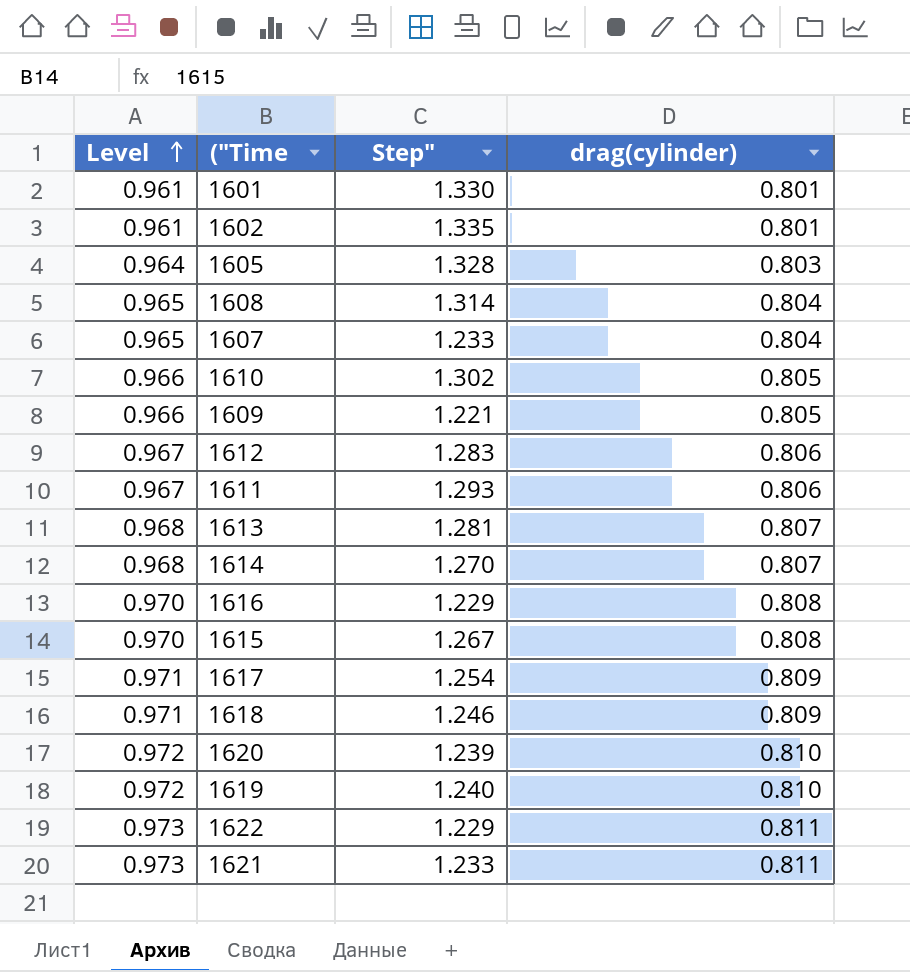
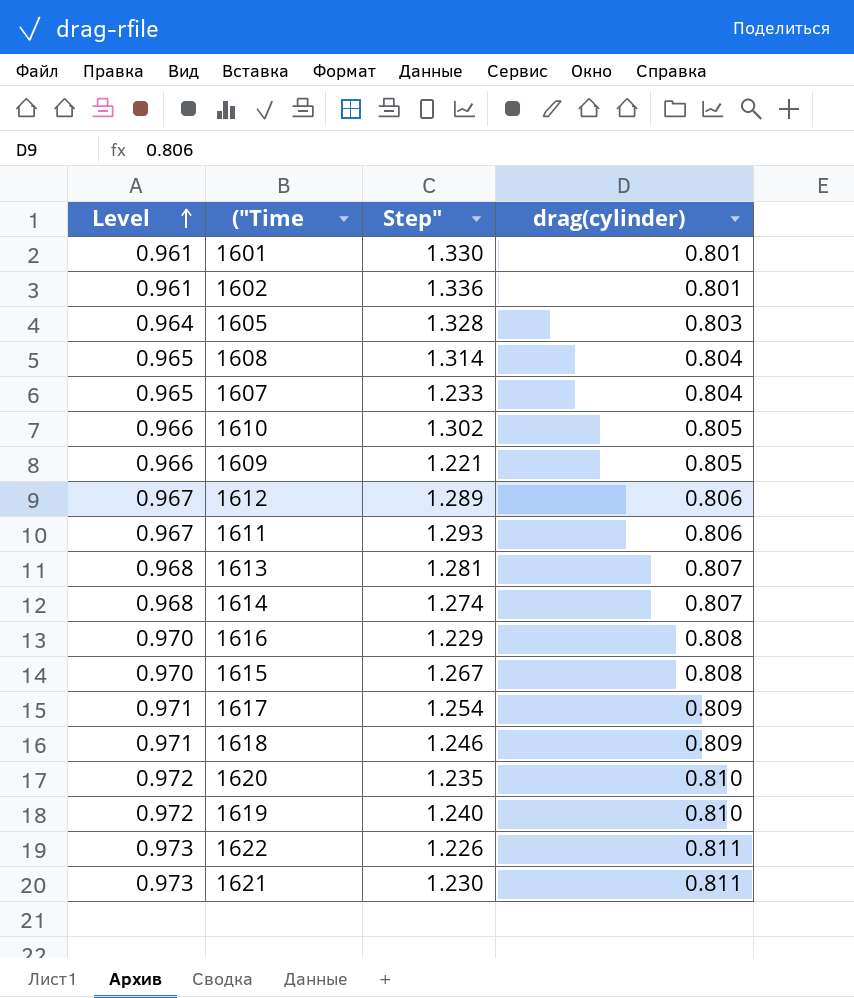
1602 | Step": 1.335 -> 1.336
1612 | Step": 1.283 -> 1.289
1614 | Step": 1.270 -> 1.274
1620 | Step": 1.239 -> 1.235
1622 | Step": 1.229 -> 1.226
1621 | Step": 1.233 -> 1.230

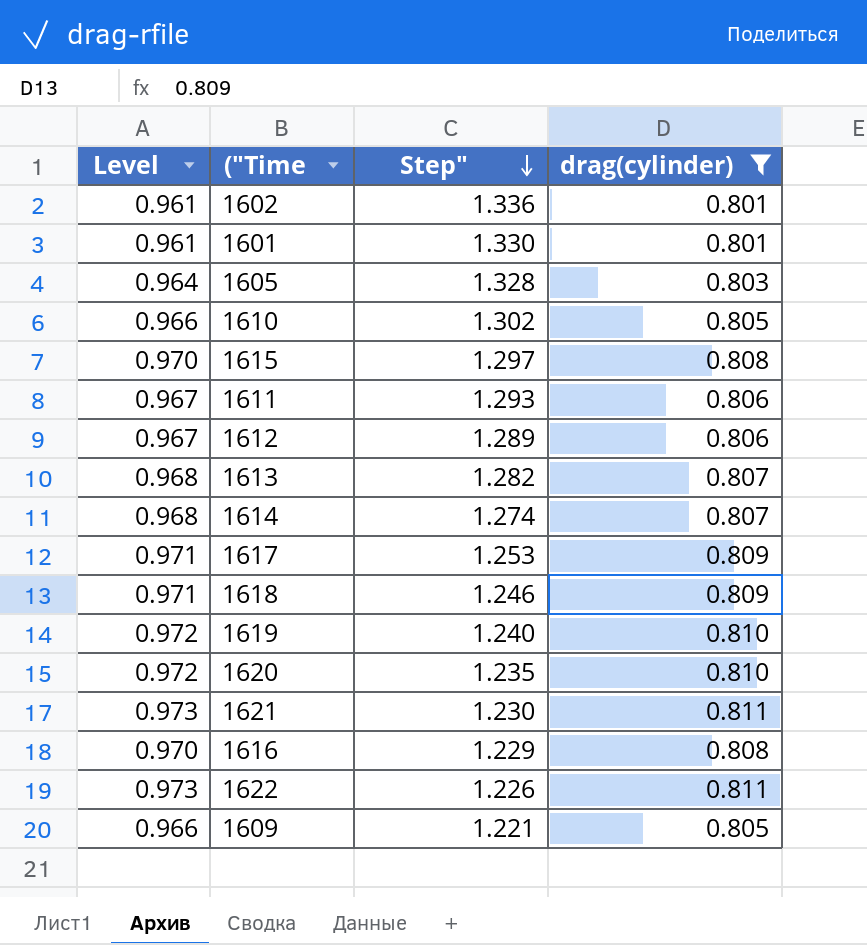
filter: none -> drag(cylinder) != 0.804
row order: Level ascending -> Step" descending
1615 | Step": 1.267 -> 1.297
1613 | Step": 1.281 -> 1.282
1617 | Step": 1.254 -> 1.253

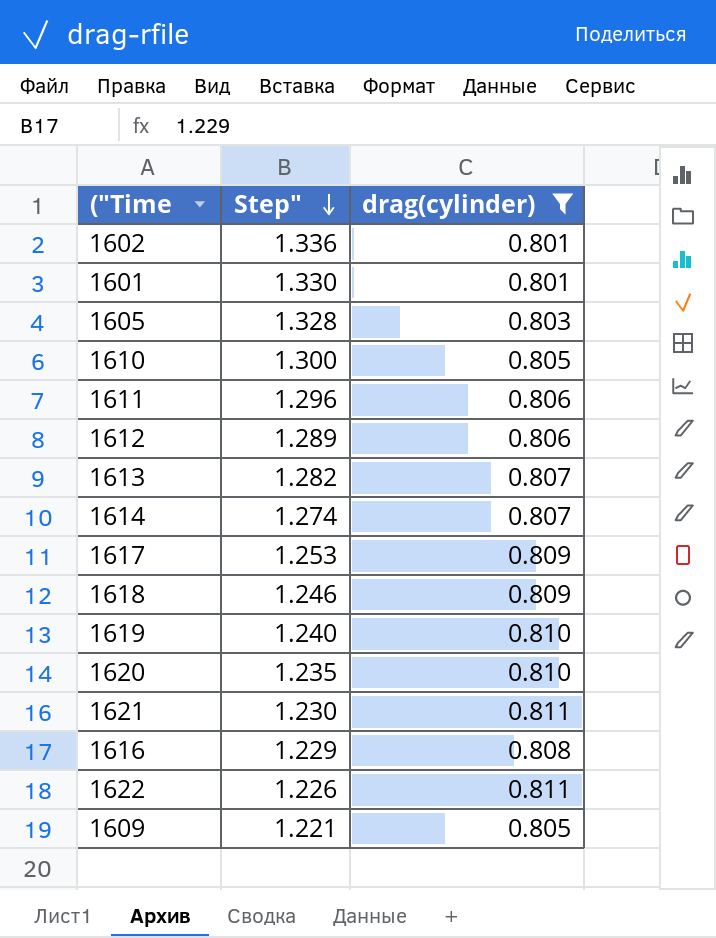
column Level | formula: [drag(cylinder)] * 1.2 -> none
row 1615: 0.970 | 1.297 | 0.808 -> none
1610 | Step": 1.302 -> 1.300
1611 | Step": 1.293 -> 1.296

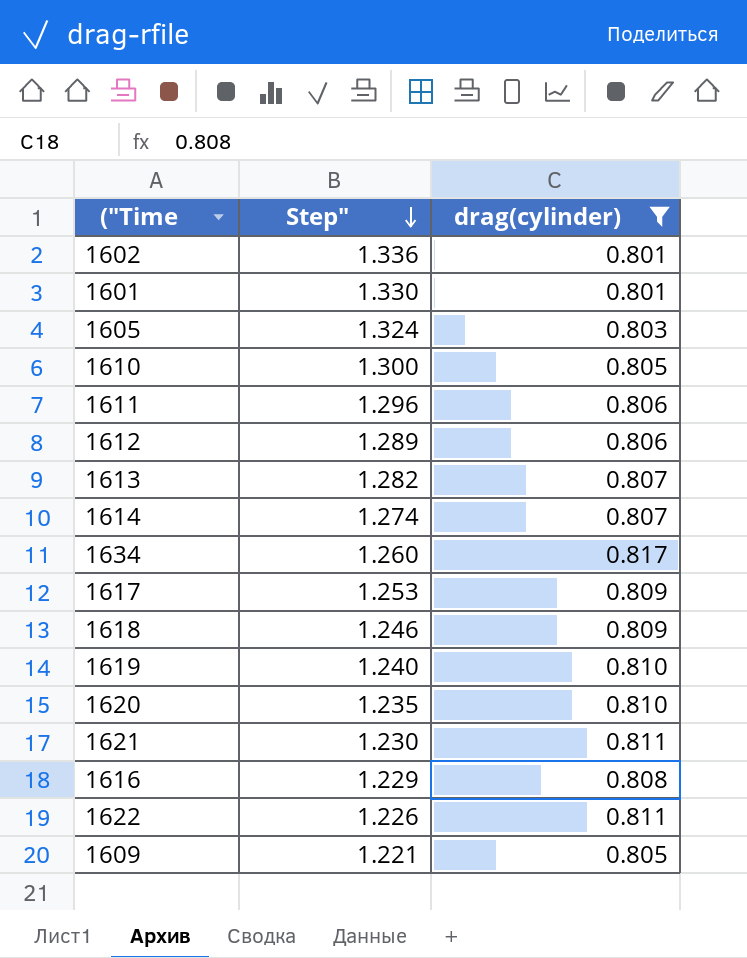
1605 | Step": 1.328 -> 1.324
row 1634: none -> 1.260 | 0.817

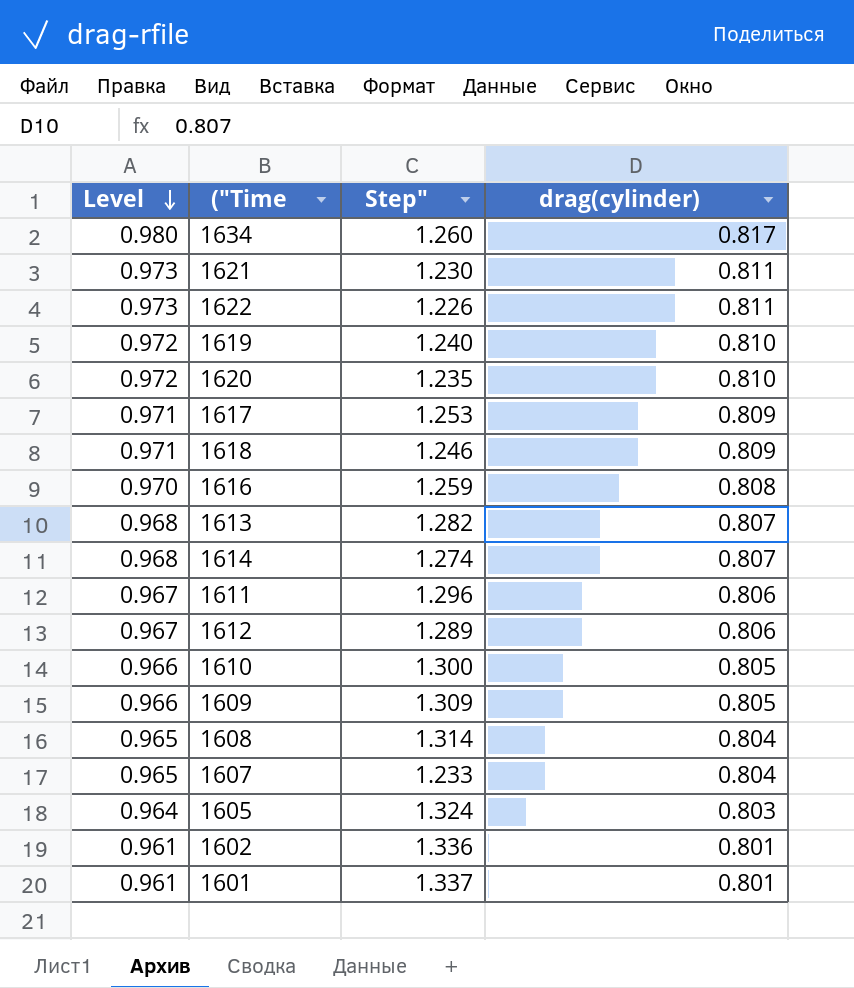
filter: drag(cylinder) != 0.804 -> none
row order: Step" descending -> Level descending
column Level | formula: none -> [drag(cylinder)] * 1.2
1616 | Step": 1.229 -> 1.259
1609 | Step": 1.221 -> 1.309
1601 | Step": 1.330 -> 1.337

